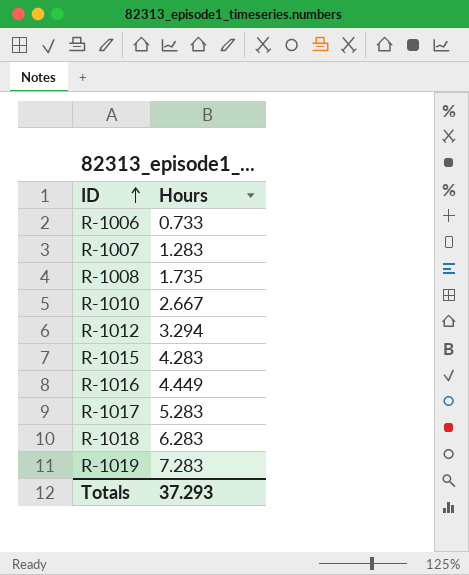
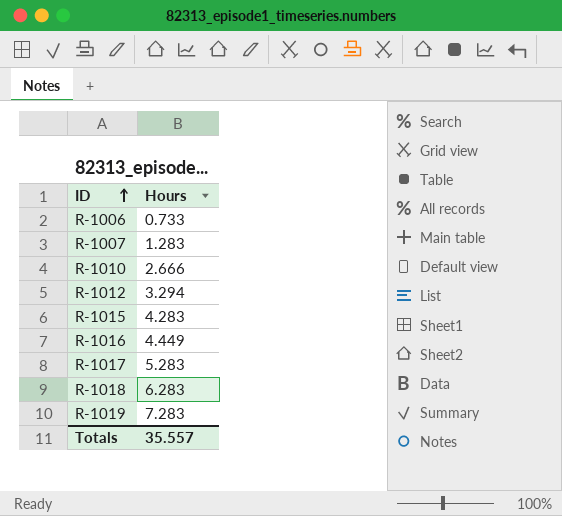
row R-1008: 1.735 -> none
R-1010 | Hours: 2.667 -> 2.666
Totals | Hours: 37.293 -> 35.557

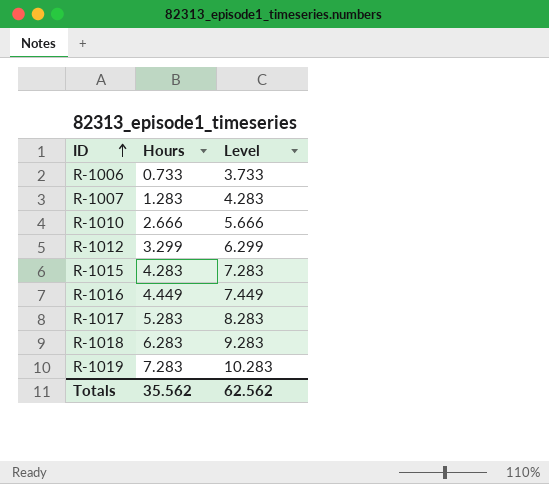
column Level | formula: none -> [Hours] + 3
R-1012 | Hours: 3.294 -> 3.299
Totals | Hours: 35.557 -> 35.562

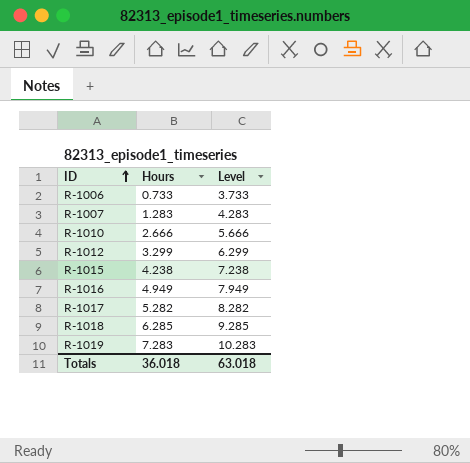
R-1015 | Hours: 4.283 -> 4.238
R-1015 | Level: 7.283 -> 7.238
R-1016 | Hours: 4.449 -> 4.949
R-1016 | Level: 7.449 -> 7.949
R-1017 | Hours: 5.283 -> 5.282
R-1017 | Level: 8.283 -> 8.282
R-1018 | Hours: 6.283 -> 6.285
R-1018 | Level: 9.283 -> 9.285
Totals | Hours: 35.562 -> 36.018
Totals | Level: 62.562 -> 63.018

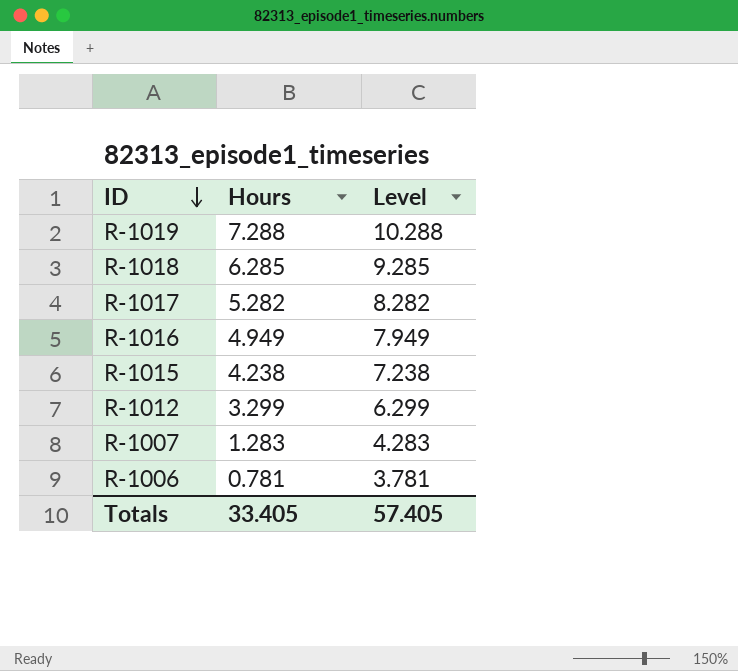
row order: ID ascending -> ID descending
row R-1010: 2.666 | 5.666 -> none
R-1019 | Hours: 7.283 -> 7.288
R-1019 | Level: 10.283 -> 10.288
R-1006 | Hours: 0.733 -> 0.781
R-1006 | Level: 3.733 -> 3.781
Totals | Hours: 36.018 -> 33.405
Totals | Level: 63.018 -> 57.405

